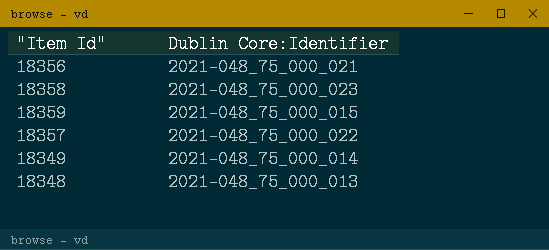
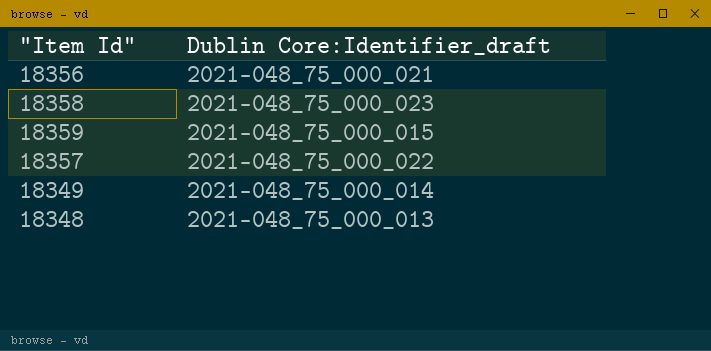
column name: Dublin Core:Identifier -> Dublin Core:Identifier_draft

